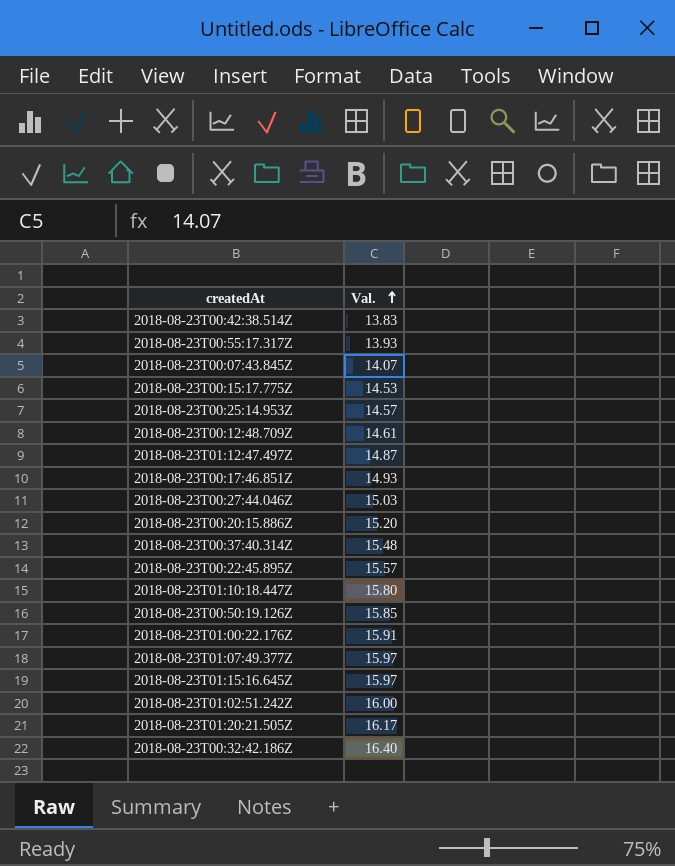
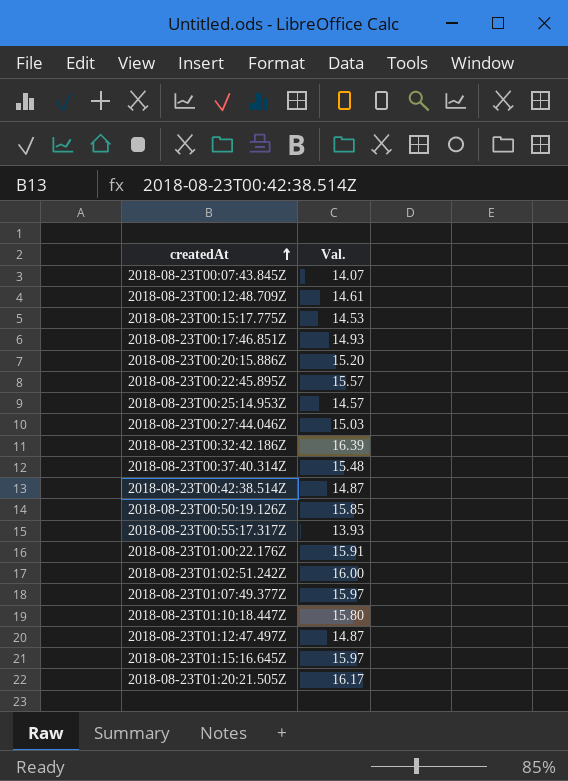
row order: Val. ascending -> createdAt ascending
2018-08-23T00:32:42.186Z | Val.: 16.40 -> 16.39
2018-08-23T00:42:38.514Z | Val.: 13.83 -> 14.87

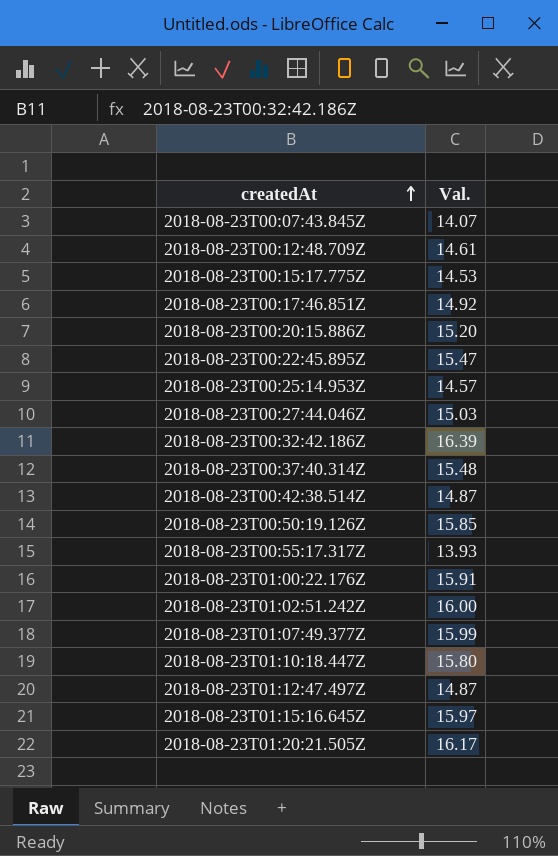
2018-08-23T00:17:46.851Z | Val.: 14.93 -> 14.92
2018-08-23T00:22:45.895Z | Val.: 15.57 -> 15.47
2018-08-23T01:07:49.377Z | Val.: 15.97 -> 15.99

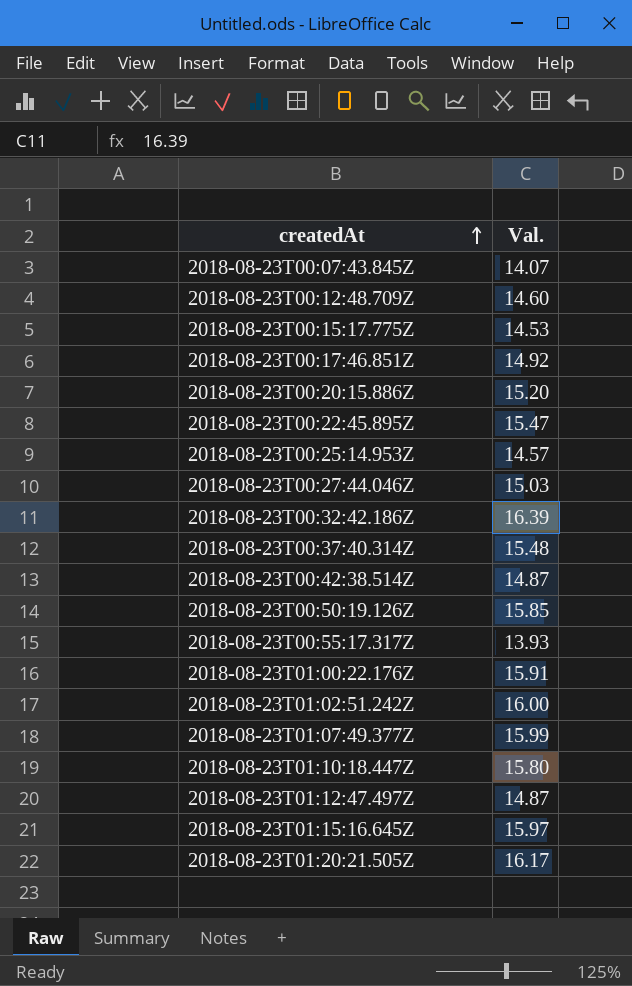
2018-08-23T00:12:48.709Z | Val.: 14.61 -> 14.60

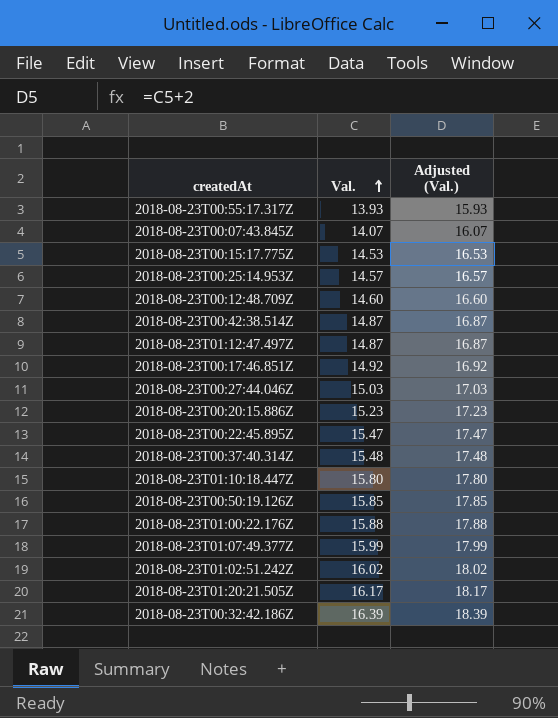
row order: createdAt ascending -> Val. ascending
column Adjusted (Val.) | formula: none -> [Val.] + 2
row 2018-08-23T01:15:16.645Z: 15.97 -> none
2018-08-23T00:20:15.886Z | Val.: 15.20 -> 15.23
2018-08-23T01:00:22.176Z | Val.: 15.91 -> 15.88
2018-08-23T01:02:51.242Z | Val.: 16.00 -> 16.02

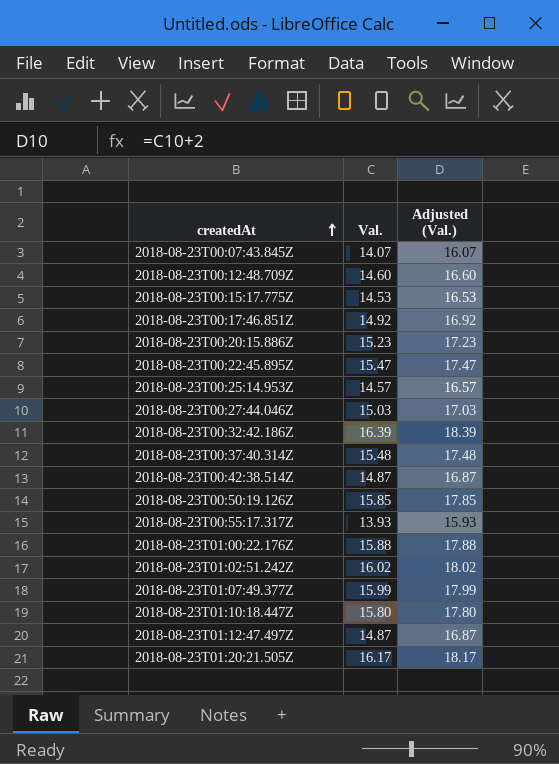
row order: Val. ascending -> createdAt ascending

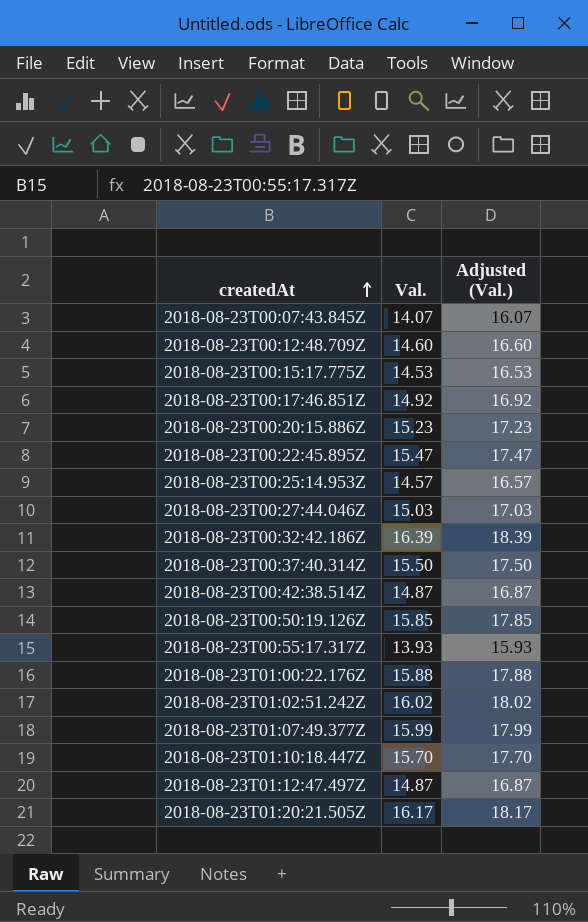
2018-08-23T00:37:40.314Z | Val.: 15.48 -> 15.50
2018-08-23T00:37:40.314Z | Adjusted (Val.): 17.48 -> 17.50
2018-08-23T01:10:18.447Z | Val.: 15.80 -> 15.70
2018-08-23T01:10:18.447Z | Adjusted (Val.): 17.80 -> 17.70

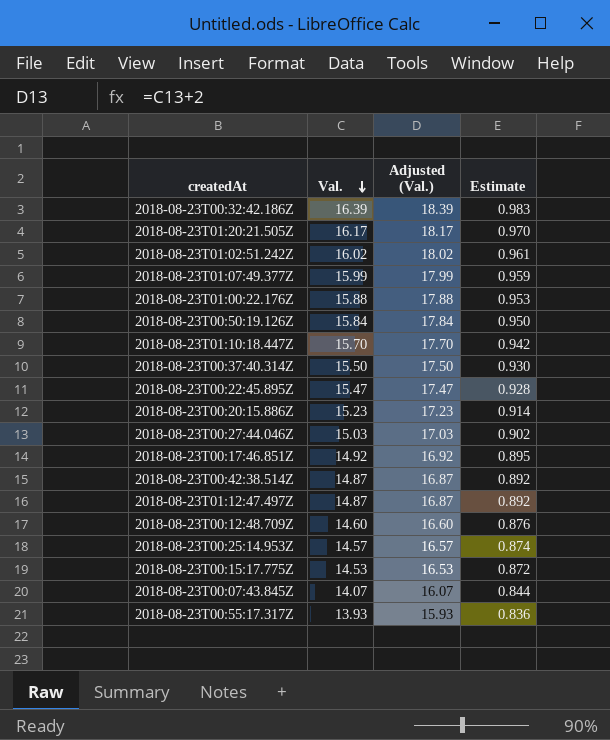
row order: createdAt ascending -> Val. descending
column Estimate | formula: none -> [Val.] * 0.06
2018-08-23T00:50:19.126Z | Val.: 15.85 -> 15.84
2018-08-23T00:50:19.126Z | Adjusted (Val.): 17.85 -> 17.84

